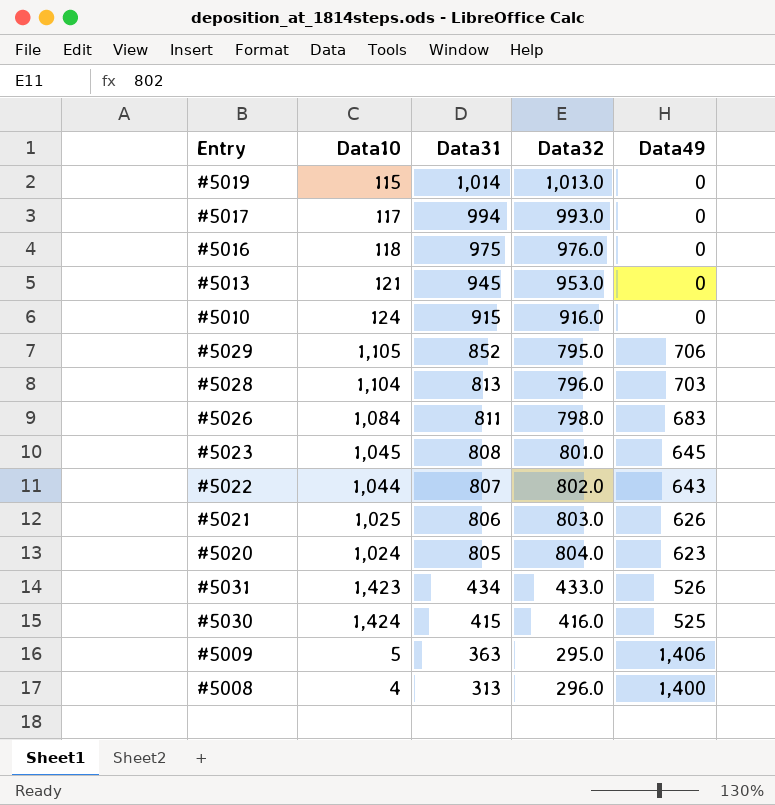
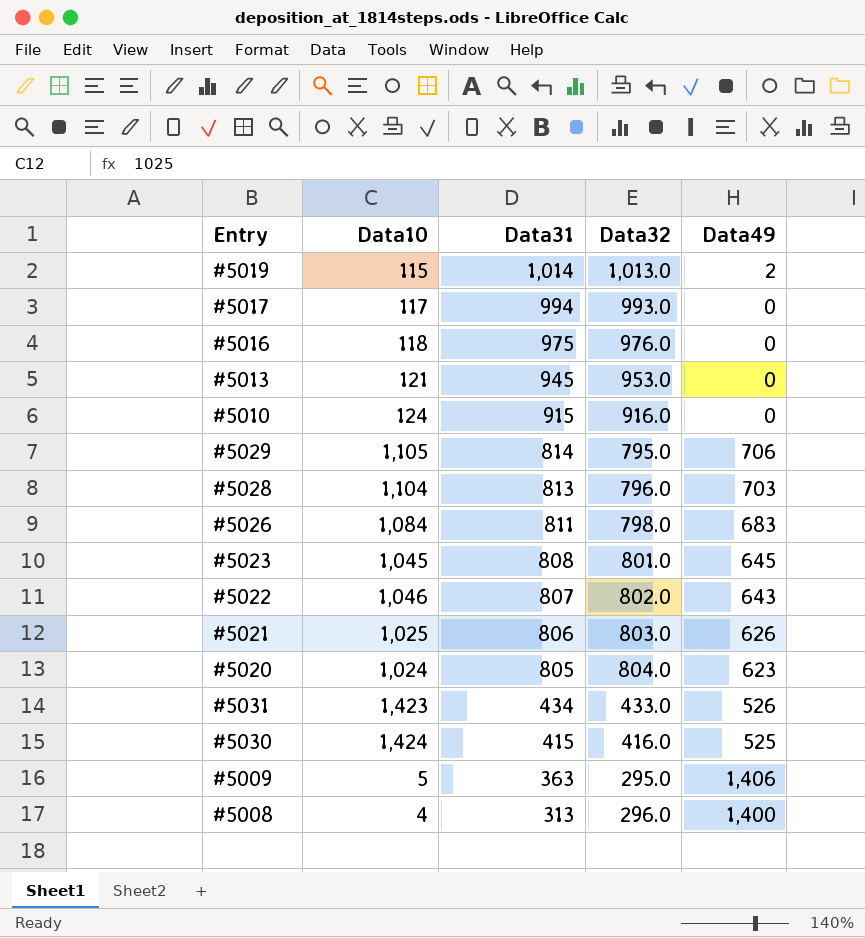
#5019 | Data49: 0 -> 2
#5029 | Data31: 852 -> 814
#5022 | Data10: 1,044 -> 1,046

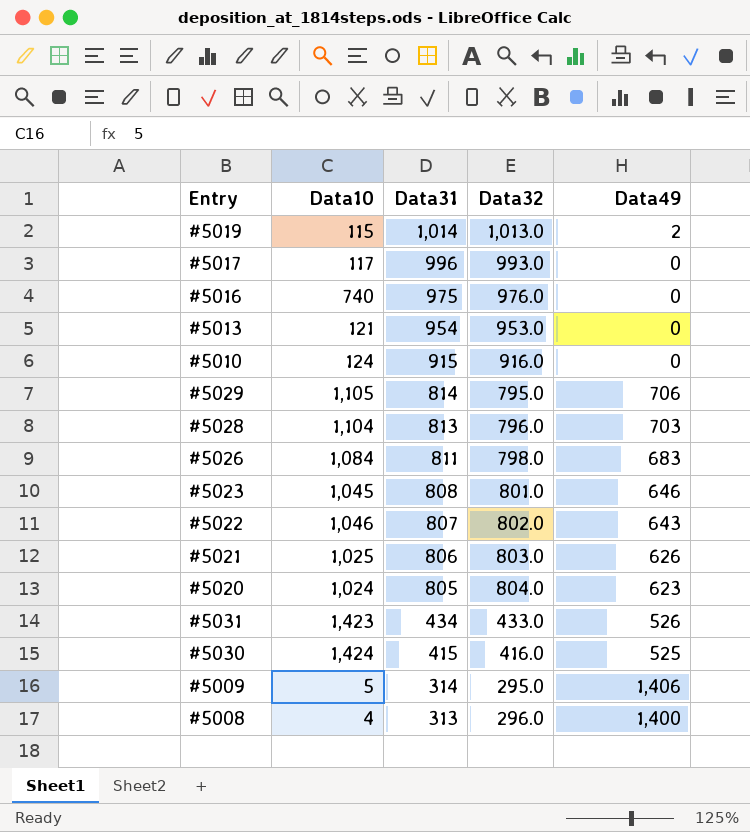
#5017 | Data31: 994 -> 996
#5016 | Data10: 118 -> 740
#5013 | Data31: 945 -> 954
#5023 | Data49: 645 -> 646
#5009 | Data31: 363 -> 314

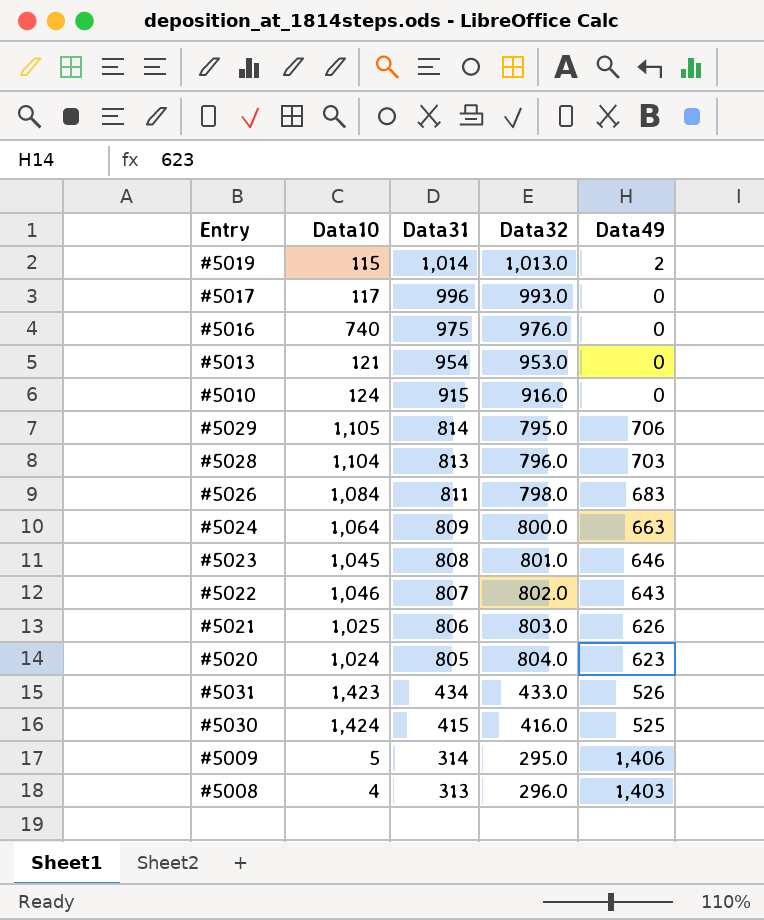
row #5024: none -> 1,064 | 809 | 800.0 | 663
#5008 | Data49: 1,400 -> 1,403

